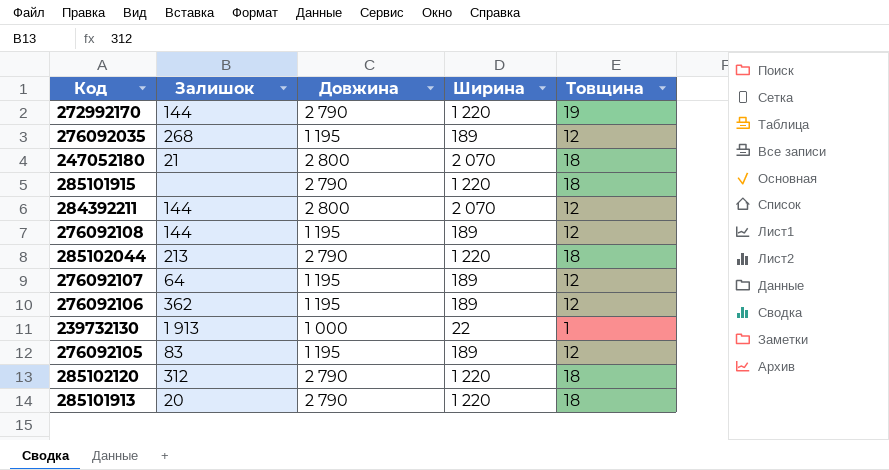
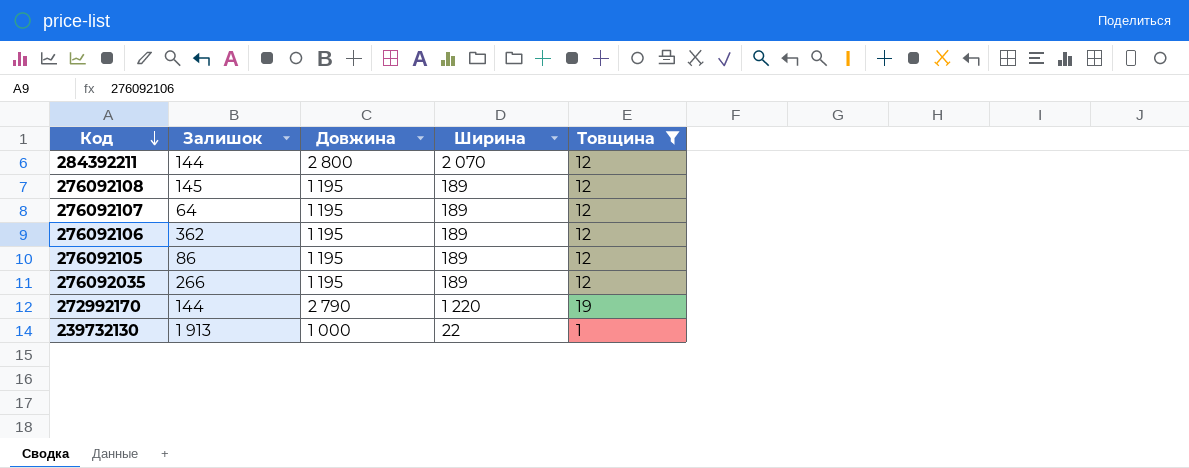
filter: none -> Товщина != 18
row order: none -> Код descending
276092108 | Залишок: 144 -> 145
276092105 | Залишок: 83 -> 86
276092035 | Залишок: 268 -> 266

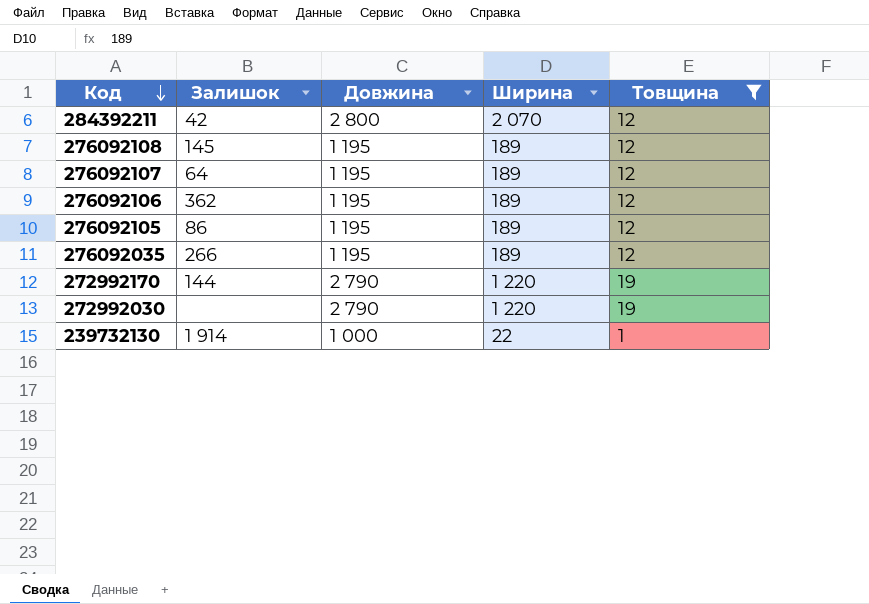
284392211 | Залишок: 144 -> 42
row 272992030: none -> none | 2 790 | 1 220 | 19
239732130 | Залишок: 1 913 -> 1 914

